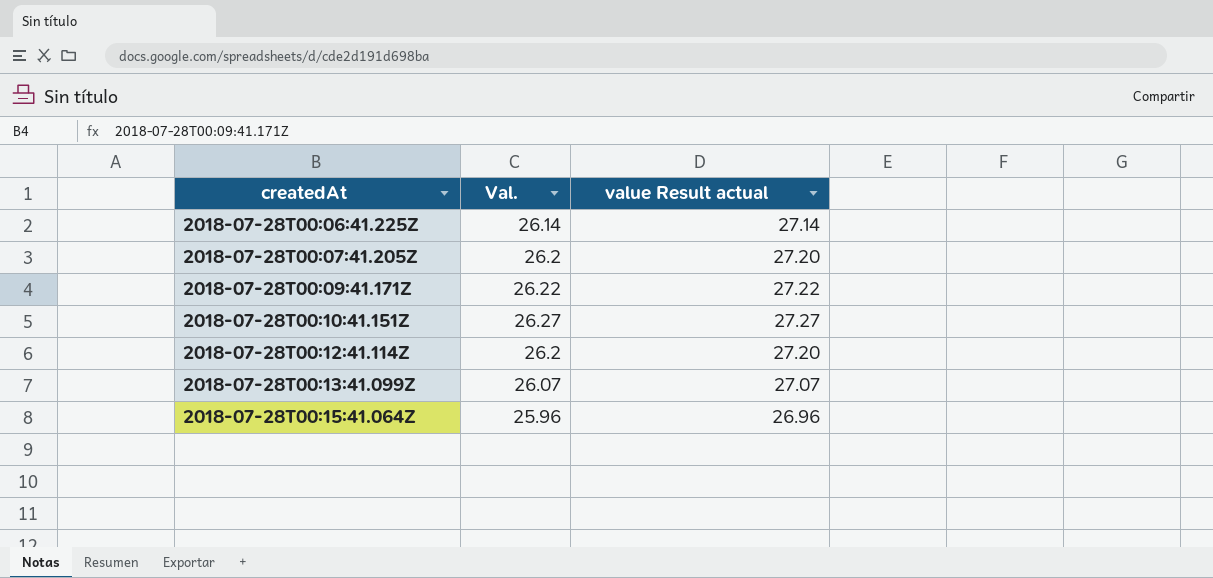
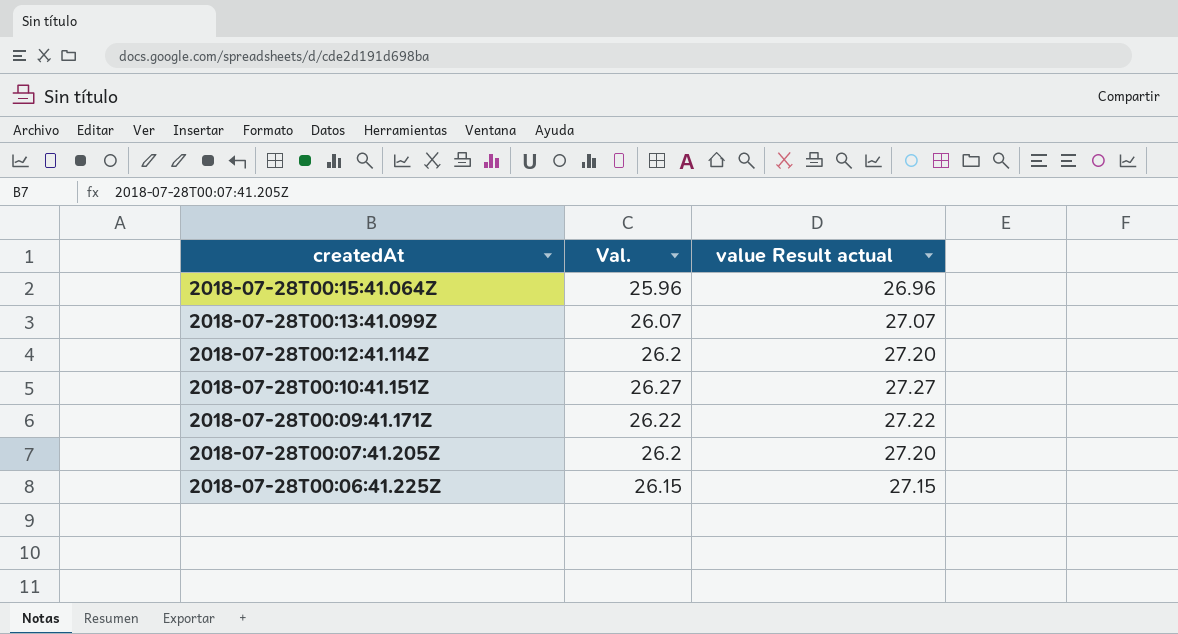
row order: createdAt ascending -> createdAt descending
2018-07-28T00:06:41.225Z | Val.: 26.14 -> 26.15
2018-07-28T00:06:41.225Z | value Result actual: 27.14 -> 27.15

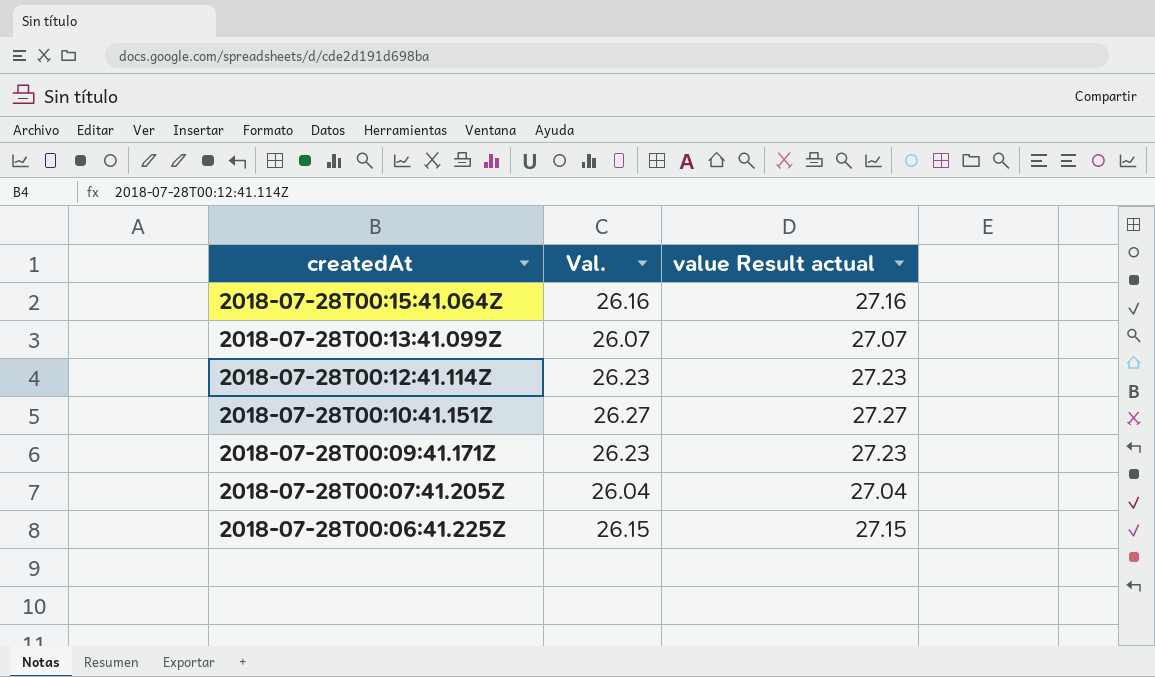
2018-07-28T00:15:41.064Z | Val.: 25.96 -> 26.16
2018-07-28T00:15:41.064Z | value Result actual: 26.96 -> 27.16
2018-07-28T00:12:41.114Z | Val.: 26.2 -> 26.23
2018-07-28T00:12:41.114Z | value Result actual: 27.20 -> 27.23
2018-07-28T00:09:41.171Z | Val.: 26.22 -> 26.23
2018-07-28T00:09:41.171Z | value Result actual: 27.22 -> 27.23
2018-07-28T00:07:41.205Z | Val.: 26.2 -> 26.04
2018-07-28T00:07:41.205Z | value Result actual: 27.20 -> 27.04

